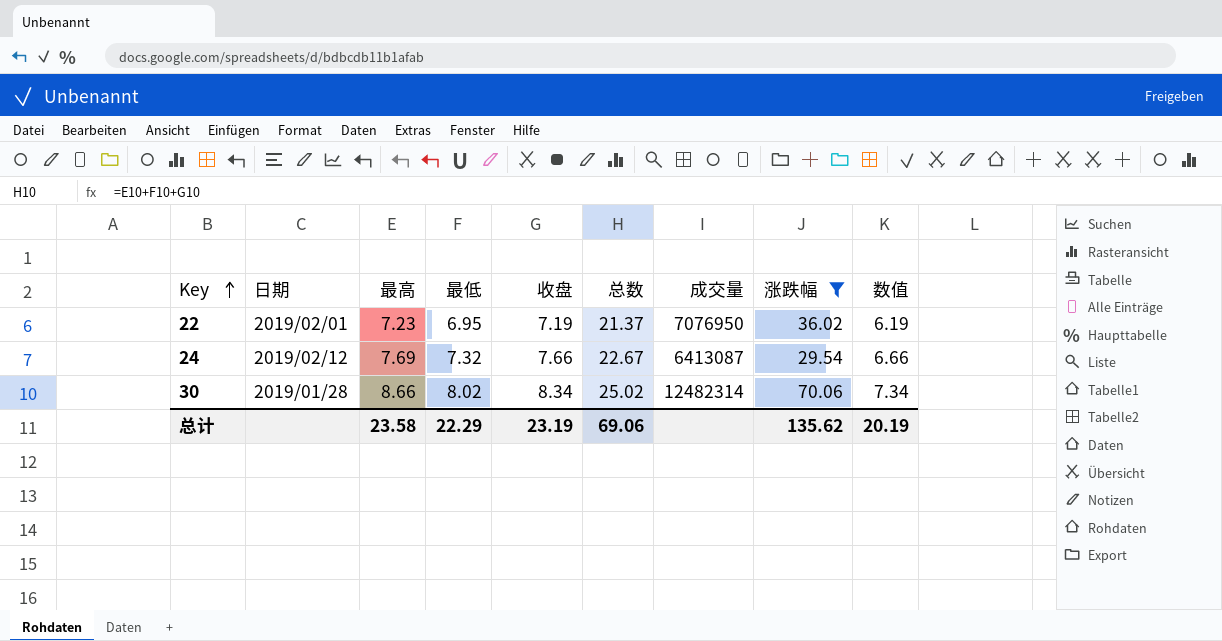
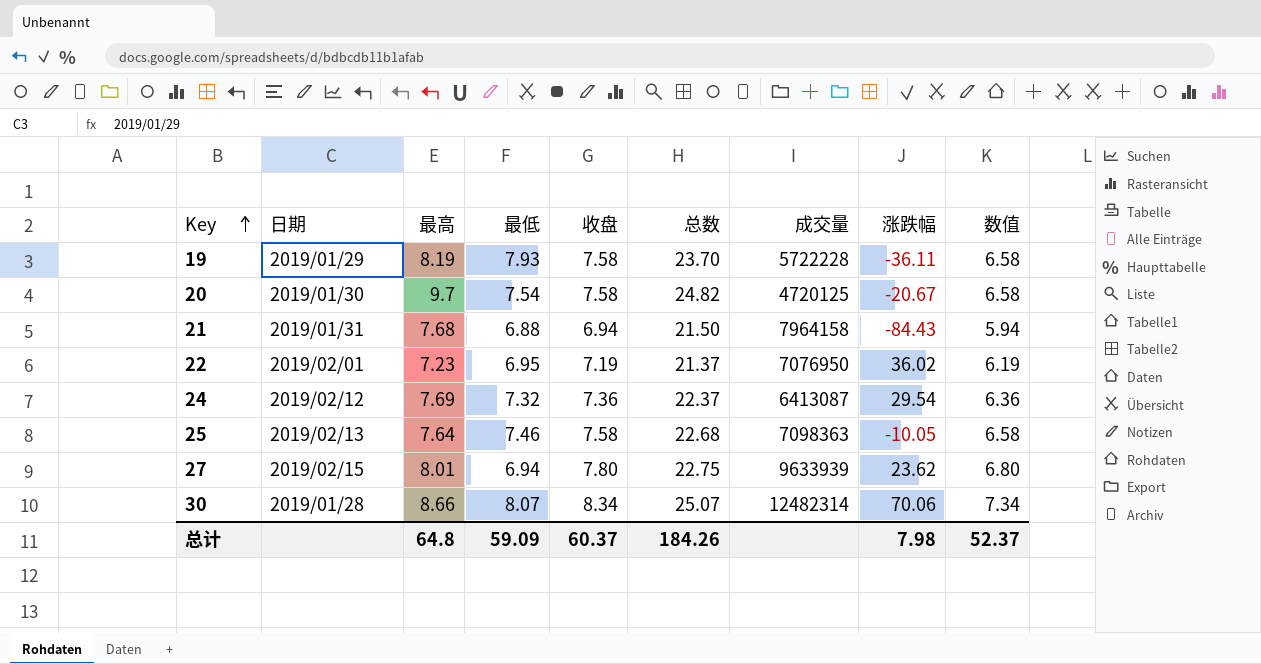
filter: 涨跌幅 >= 29.54 -> none
24 | 收盘: 7.66 -> 7.36
24 | 总数: 22.67 -> 22.37
24 | 数值: 6.66 -> 6.36
30 | 最低: 8.02 -> 8.07
30 | 总数: 25.02 -> 25.07
总计 | 最高: 23.58 -> 64.8
总计 | 最低: 22.29 -> 59.09
总计 | 收盘: 23.19 -> 60.37
总计 | 总数: 69.06 -> 184.26
总计 | 涨跌幅: 135.62 -> 7.98
总计 | 数值: 20.19 -> 52.37

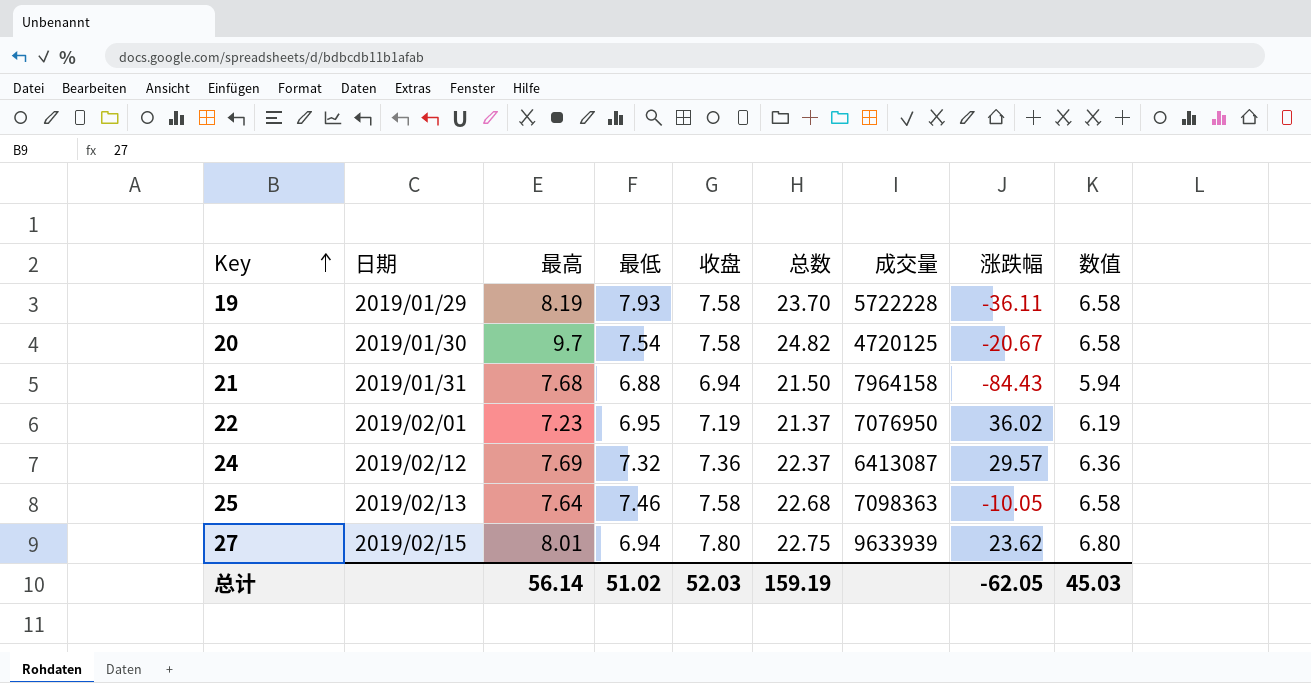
row 30: 2019/01/28 | 8.66 | 8.07 | 8.34 | 25.07 | 12482314 | 70.06 | 7.34 -> none
24 | 涨跌幅: 29.54 -> 29.57
总计 | 最高: 64.8 -> 56.14
总计 | 最低: 59.09 -> 51.02
总计 | 收盘: 60.37 -> 52.03
总计 | 总数: 184.26 -> 159.19
总计 | 涨跌幅: 7.98 -> -62.05
总计 | 数值: 52.37 -> 45.03

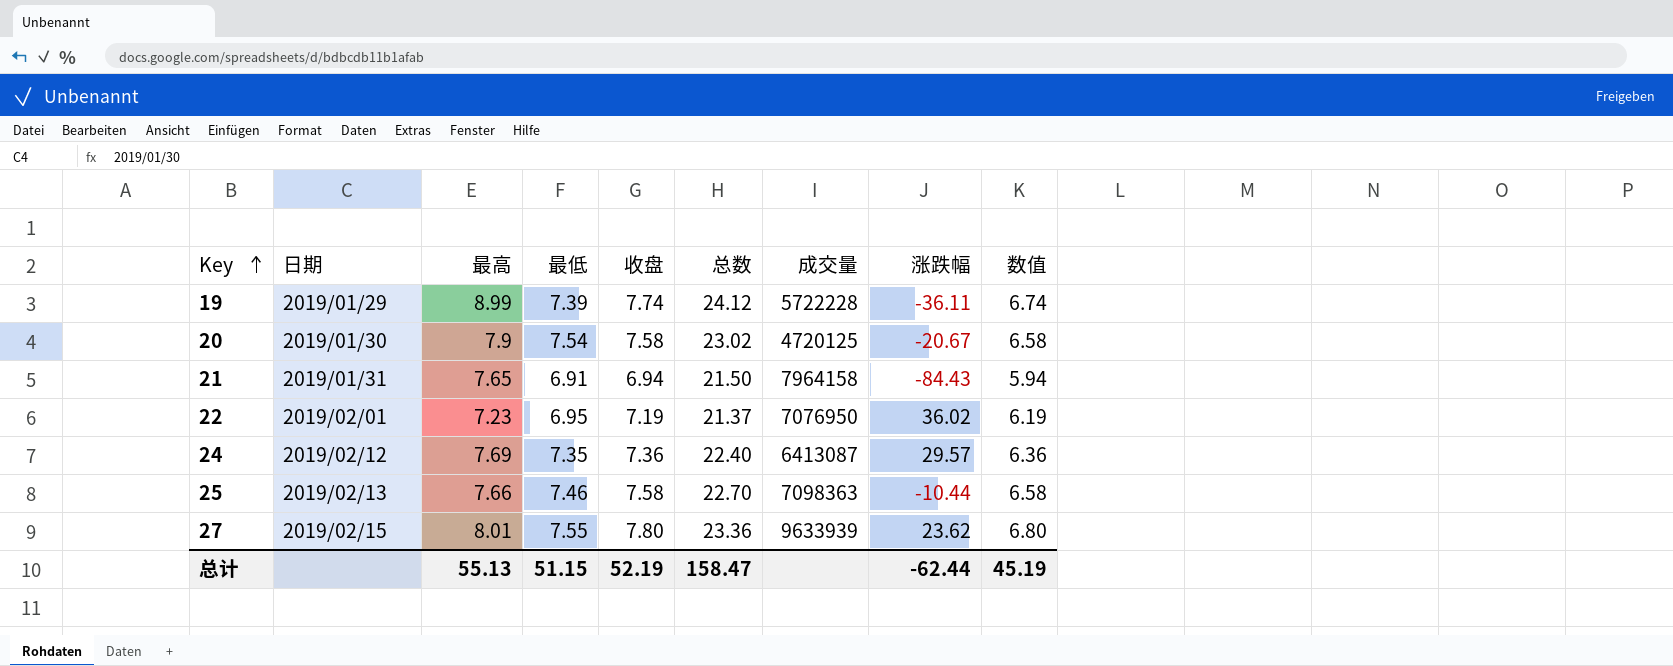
19 | 最高: 8.19 -> 8.99
19 | 最低: 7.93 -> 7.39
19 | 收盘: 7.58 -> 7.74
19 | 总数: 23.70 -> 24.12
19 | 数值: 6.58 -> 6.74
20 | 最高: 9.7 -> 7.9
20 | 总数: 24.82 -> 23.02
21 | 最高: 7.68 -> 7.65
21 | 最低: 6.88 -> 6.91
24 | 最低: 7.32 -> 7.35
24 | 总数: 22.37 -> 22.40
25 | 最高: 7.64 -> 7.66
25 | 总数: 22.68 -> 22.70
25 | 涨跌幅: -10.05 -> -10.44
27 | 最低: 6.94 -> 7.55
27 | 总数: 22.75 -> 23.36
总计 | 最高: 56.14 -> 55.13
总计 | 最低: 51.02 -> 51.15
总计 | 收盘: 52.03 -> 52.19
总计 | 总数: 159.19 -> 158.47
总计 | 涨跌幅: -62.05 -> -62.44
总计 | 数值: 45.03 -> 45.19

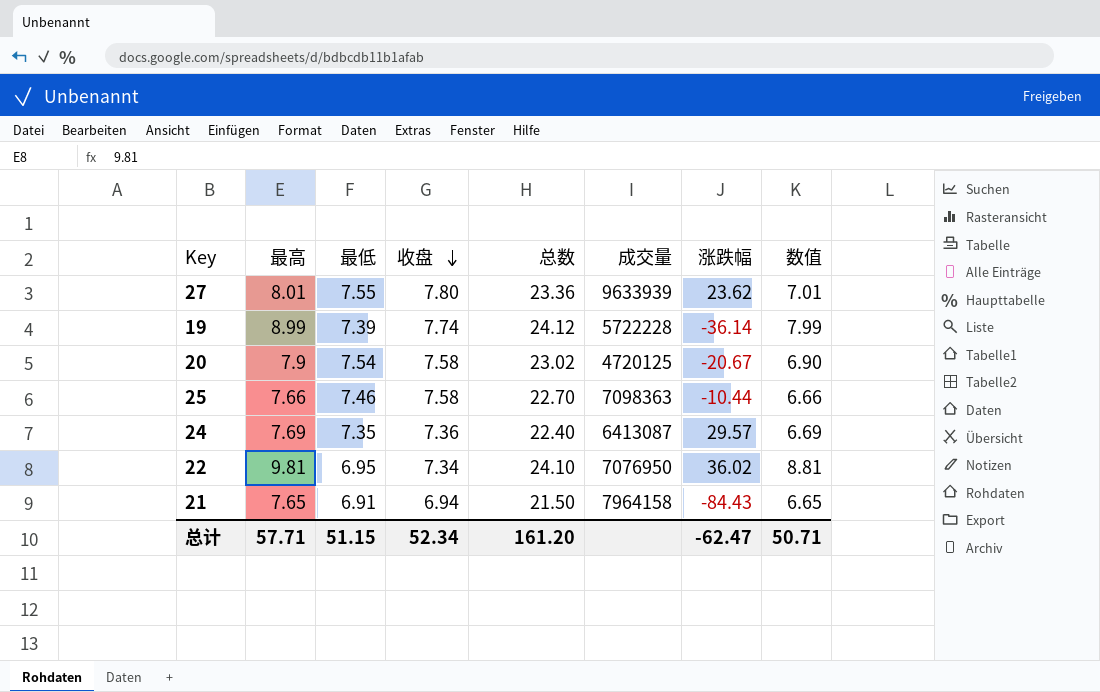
row order: Key ascending -> 收盘 descending
column 日期 | position: 2 -> none
column 数值 | formula: [收盘] - 1 -> [最高] - 1
19 | 涨跌幅: -36.11 -> -36.14
22 | 最高: 7.23 -> 9.81
22 | 收盘: 7.19 -> 7.34
22 | 总数: 21.37 -> 24.10
总计 | 最高: 55.13 -> 57.71
总计 | 收盘: 52.19 -> 52.34
总计 | 总数: 158.47 -> 161.20
总计 | 涨跌幅: -62.44 -> -62.47
总计 | 数值: 45.19 -> 50.71

